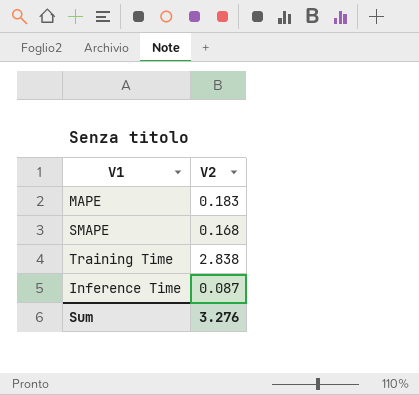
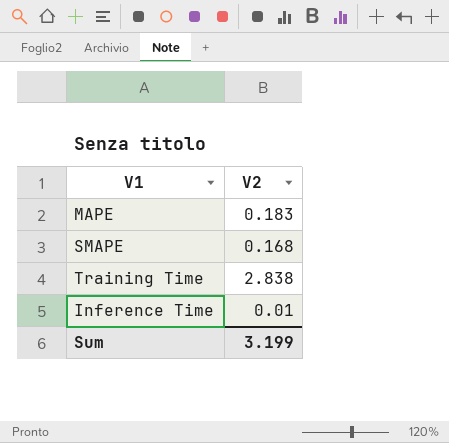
Inference Time | V2: 0.087 -> 0.01
Sum | V2: 3.276 -> 3.199

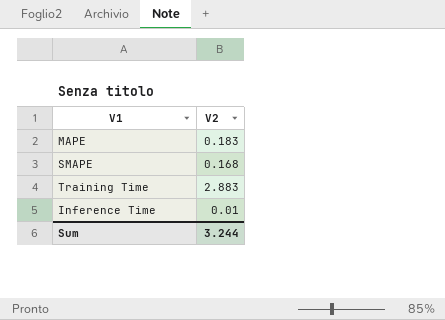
Training Time | V2: 2.838 -> 2.883
Sum | V2: 3.199 -> 3.244

